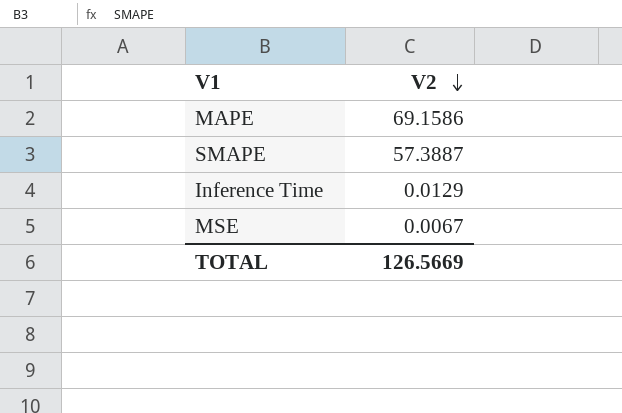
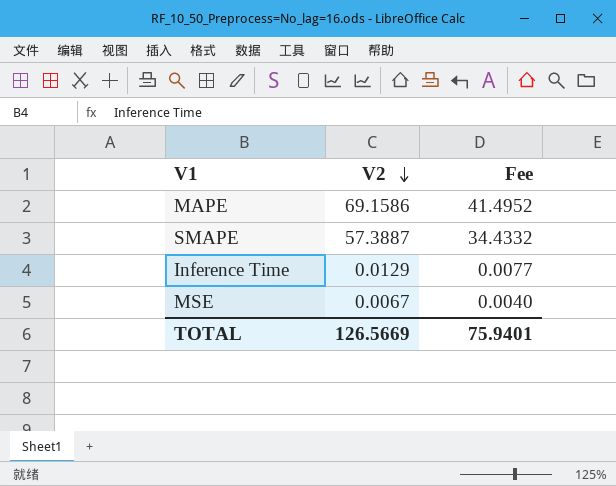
column Fee | formula: none -> [V2] * 0.6

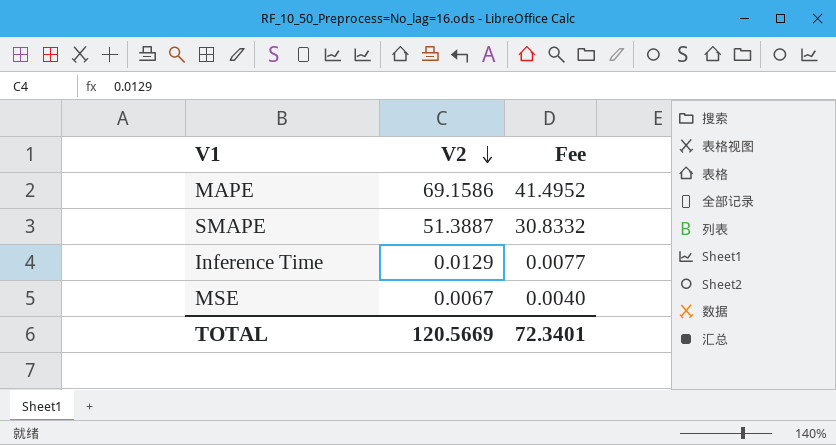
SMAPE | V2: 57.3887 -> 51.3887
SMAPE | Fee: 34.4332 -> 30.8332
TOTAL | V2: 126.5669 -> 120.5669
TOTAL | Fee: 75.9401 -> 72.3401

